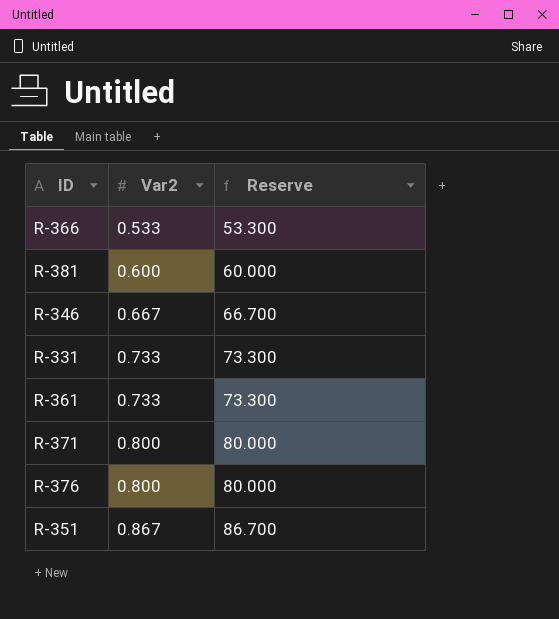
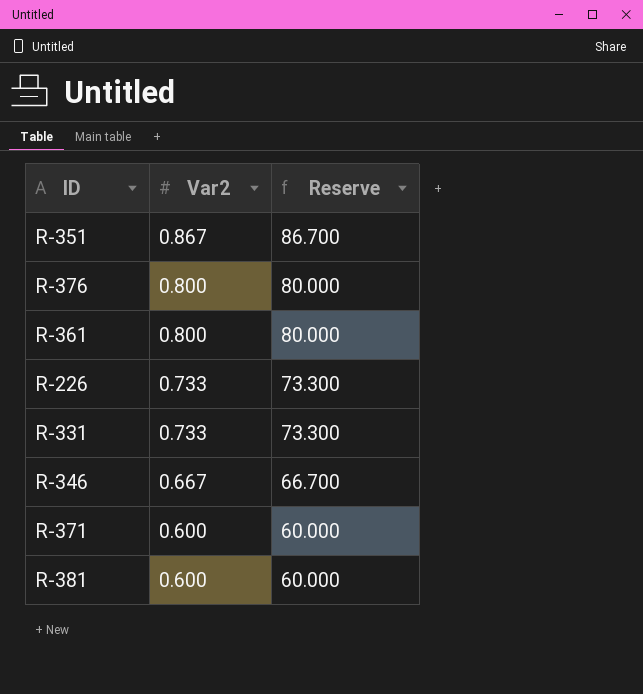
row order: Var2 ascending -> Var2 descending
row R-366: 0.533 | 53.300 -> none
R-361 | Var2: 0.733 -> 0.800
R-361 | Reserve: 73.300 -> 80.000
row R-226: none -> 0.733 | 73.300
R-371 | Var2: 0.800 -> 0.600
R-371 | Reserve: 80.000 -> 60.000

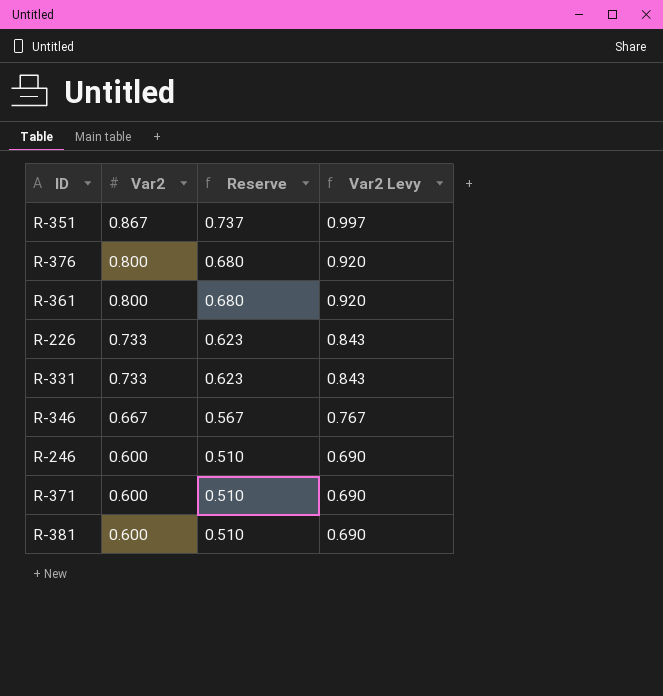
column Reserve | formula: [Var2] * 100 -> [Var2] * 0.85
column Var2 Levy | formula: none -> [Var2] * 1.15
row R-246: none -> 0.600 | 0.510 | 0.690

